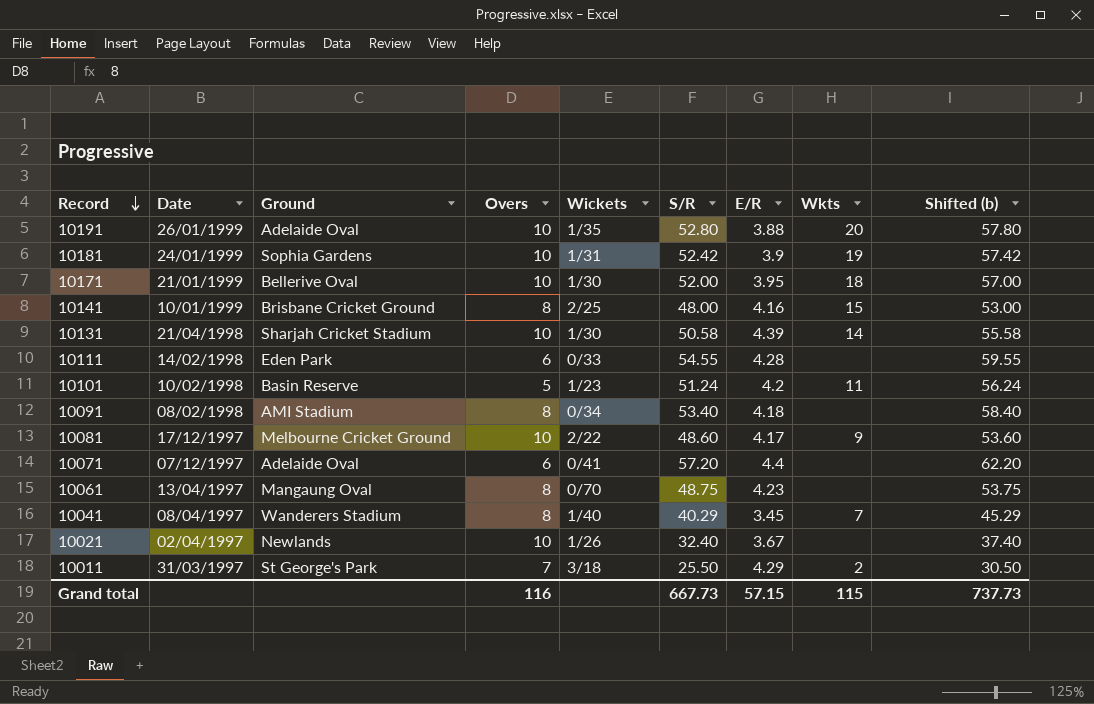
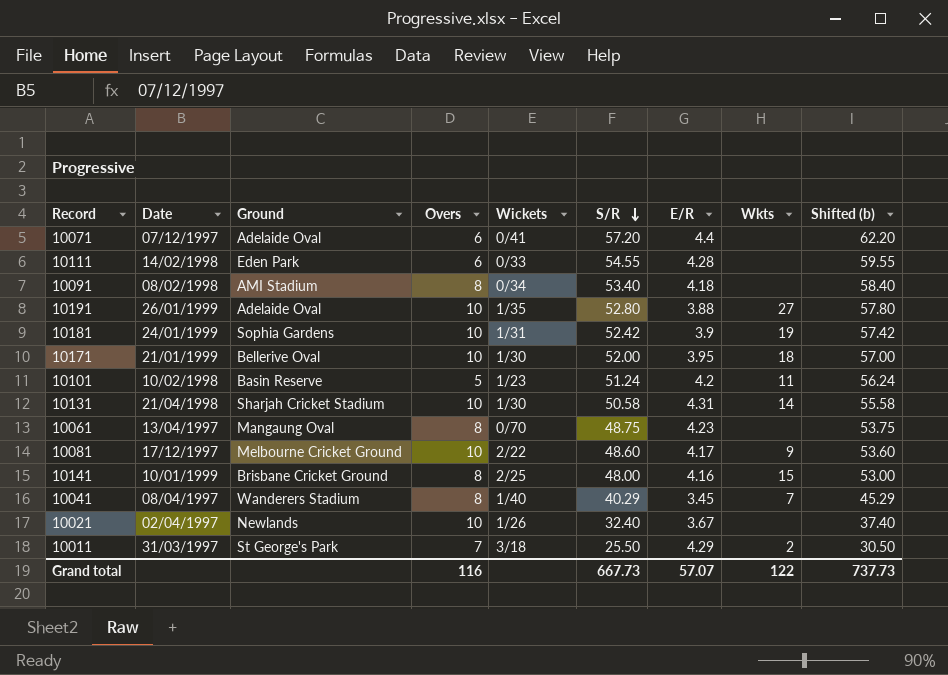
row order: Record descending -> S/R descending
10191 | Wkts: 20 -> 27
10131 | E/R: 4.39 -> 4.31
Grand total | E/R: 57.15 -> 57.07
Grand total | Wkts: 115 -> 122

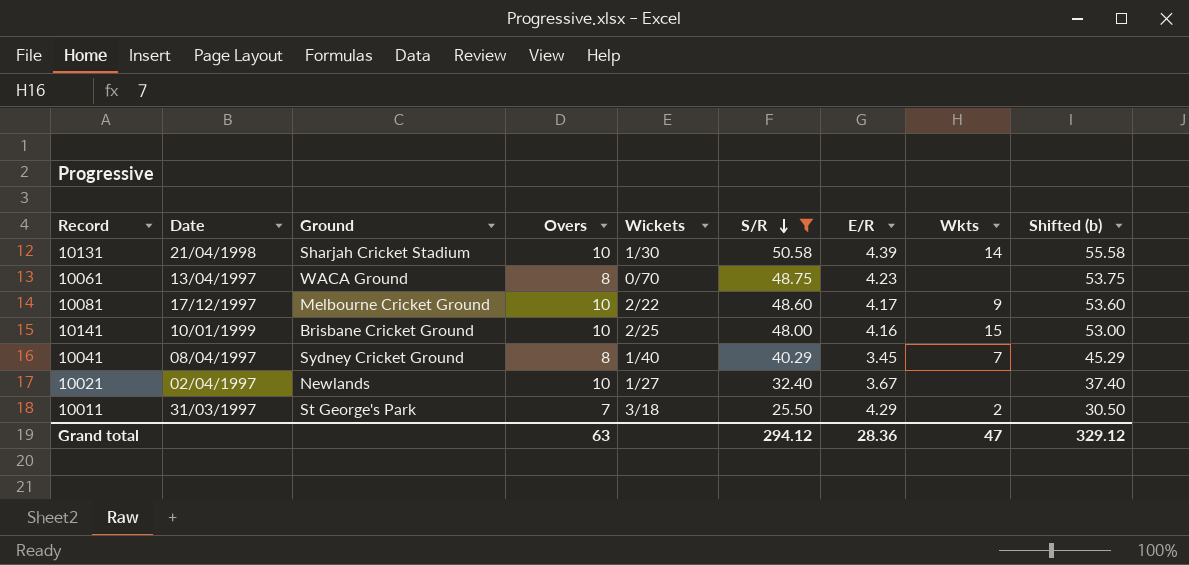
filter: none -> S/R <= 50.58
10131 | E/R: 4.31 -> 4.39
10061 | Ground: Mangaung Oval -> WACA Ground
10141 | Overs: 8 -> 10
10041 | Ground: Wanderers Stadium -> Sydney Cricket Ground
10021 | Wickets: 1/26 -> 1/27
Grand total | Overs: 116 -> 63
Grand total | S/R: 667.73 -> 294.12
Grand total | E/R: 57.07 -> 28.36
Grand total | Wkts: 122 -> 47
Grand total | Shifted (b): 737.73 -> 329.12

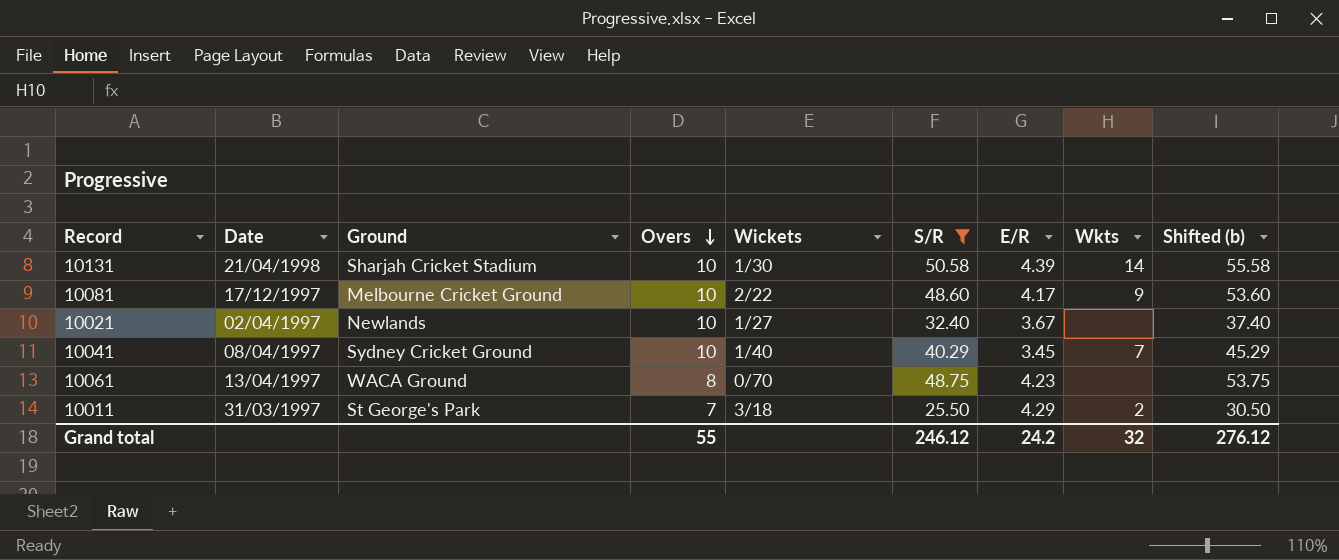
row order: S/R descending -> Overs descending
row 10141: 10/01/1999 | Brisbane Cricket Ground | 10 | 2/25 | 48.00 | 4.16 | 15 | 53.00 -> none
10041 | Overs: 8 -> 10
Grand total | Overs: 63 -> 55
Grand total | S/R: 294.12 -> 246.12
Grand total | E/R: 28.36 -> 24.2
Grand total | Wkts: 47 -> 32
Grand total | Shifted (b): 329.12 -> 276.12

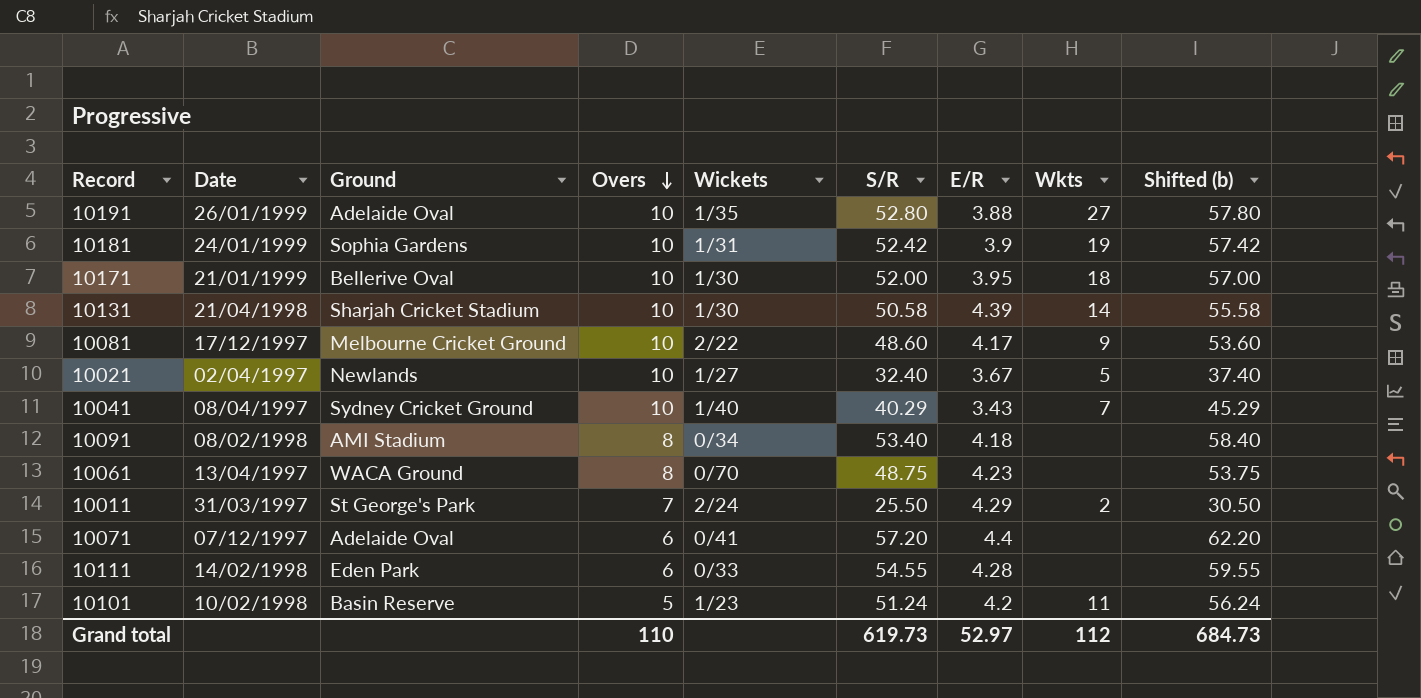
filter: S/R <= 50.58 -> none
10021 | Wkts: none -> 5
10041 | E/R: 3.45 -> 3.43
10011 | Wickets: 3/18 -> 2/24
Grand total | Overs: 55 -> 110
Grand total | S/R: 246.12 -> 619.73
Grand total | E/R: 24.2 -> 52.97
Grand total | Wkts: 32 -> 112
Grand total | Shifted (b): 276.12 -> 684.73

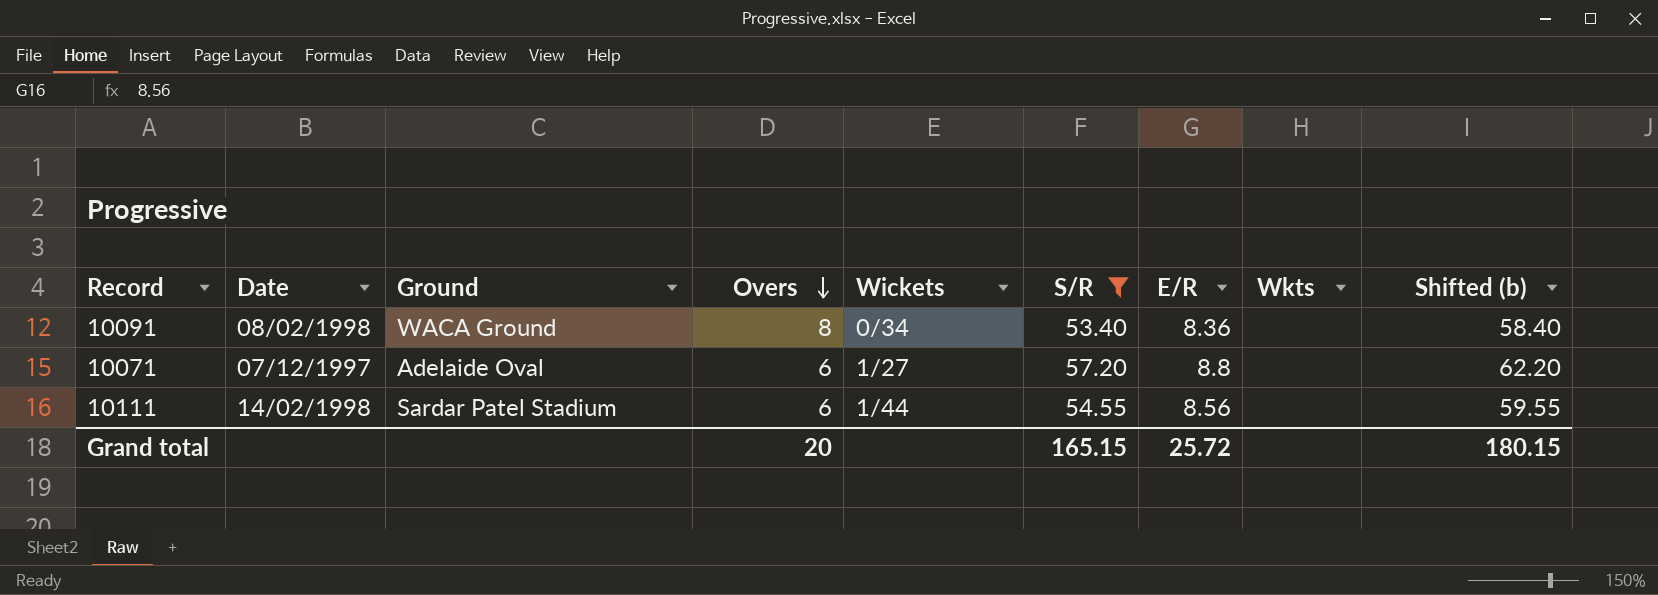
filter: none -> S/R >= 53.40
10091 | Ground: AMI Stadium -> WACA Ground
10091 | E/R: 4.18 -> 8.36
10071 | Wickets: 0/41 -> 1/27
10071 | E/R: 4.4 -> 8.8
10111 | Ground: Eden Park -> Sardar Patel Stadium
10111 | Wickets: 0/33 -> 1/44
10111 | E/R: 4.28 -> 8.56
Grand total | Overs: 110 -> 20
Grand total | S/R: 619.73 -> 165.15
Grand total | E/R: 52.97 -> 25.72
Grand total | Wkts: 112 -> none
Grand total | Shifted (b): 684.73 -> 180.15

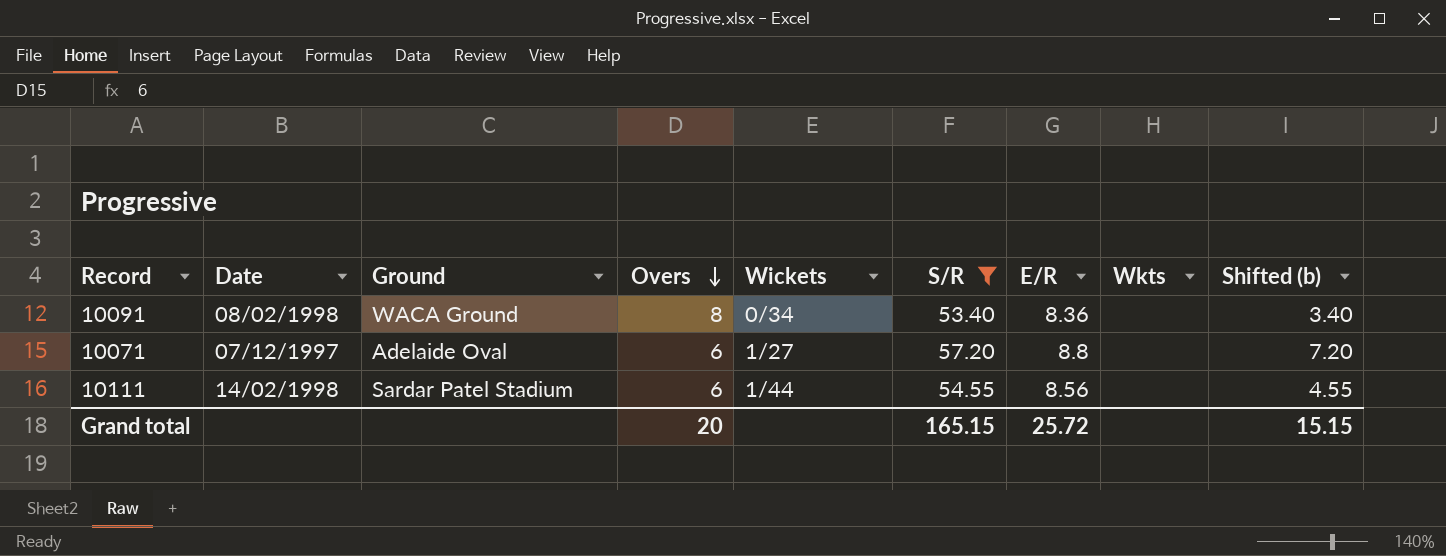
column Shifted (b) | formula: [S/R] + 5 -> [S/R] - 50
Grand total | Shifted (b): 180.15 -> 15.15

